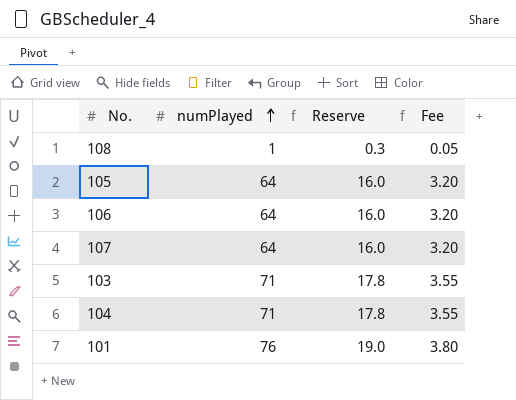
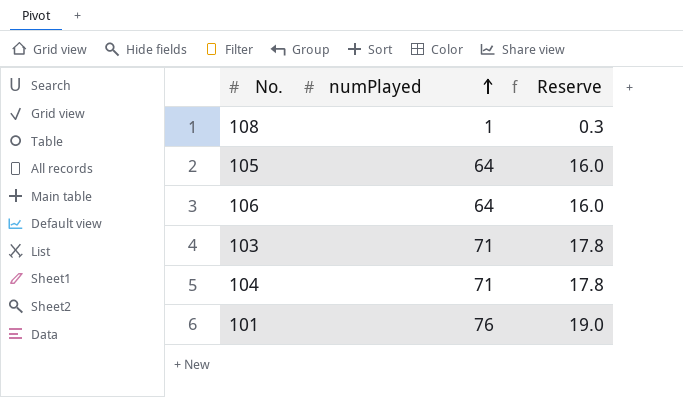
column Fee | formula: [numPlayed] * 0.05 -> none
row 107: 64 | 16.0 | 3.20 -> none

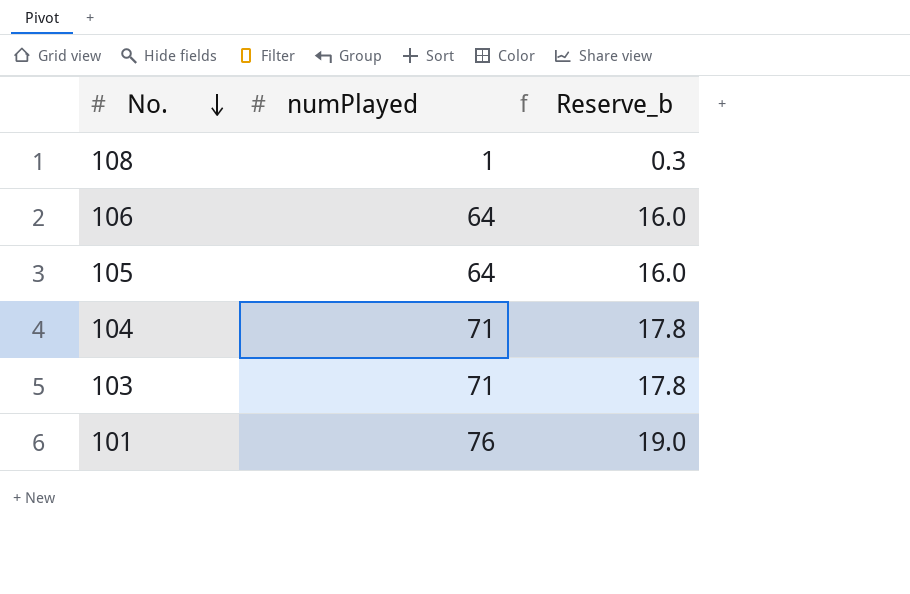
row order: numPlayed ascending -> No. descending
column name: Reserve -> Reserve_b

